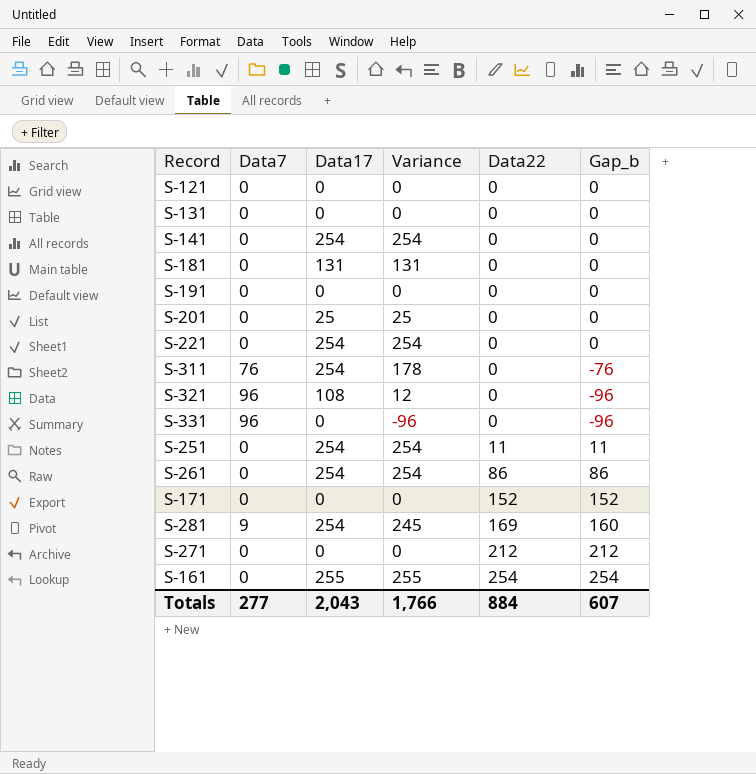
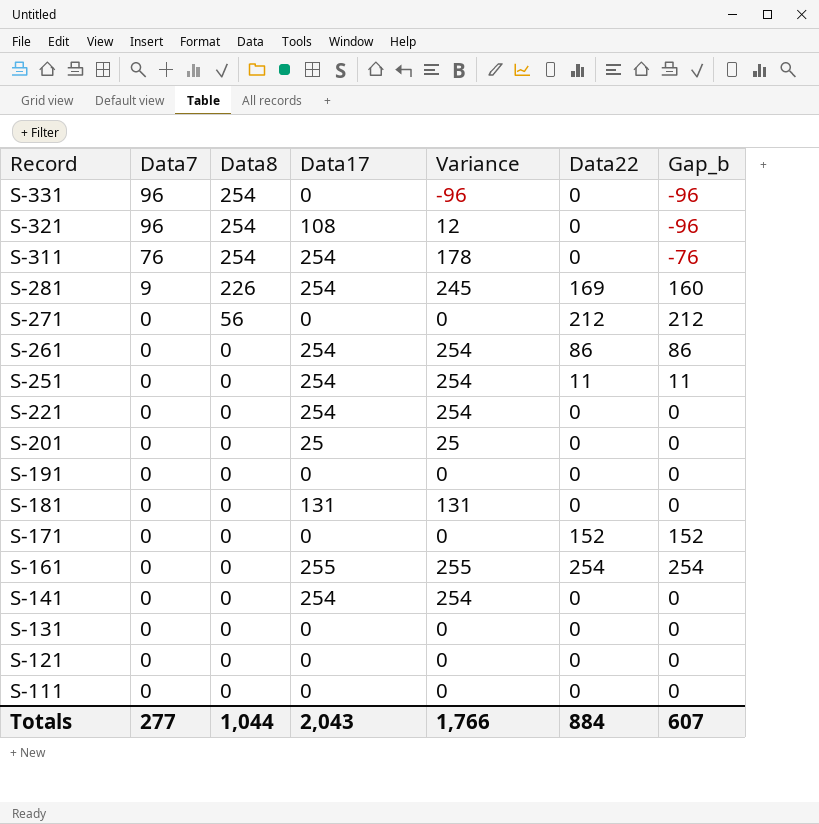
row order: Data22 ascending -> Record descending
column Data8 | position: none -> 3
row S-111: none -> 0 | 0 | 0 | 0 | 0 | 0

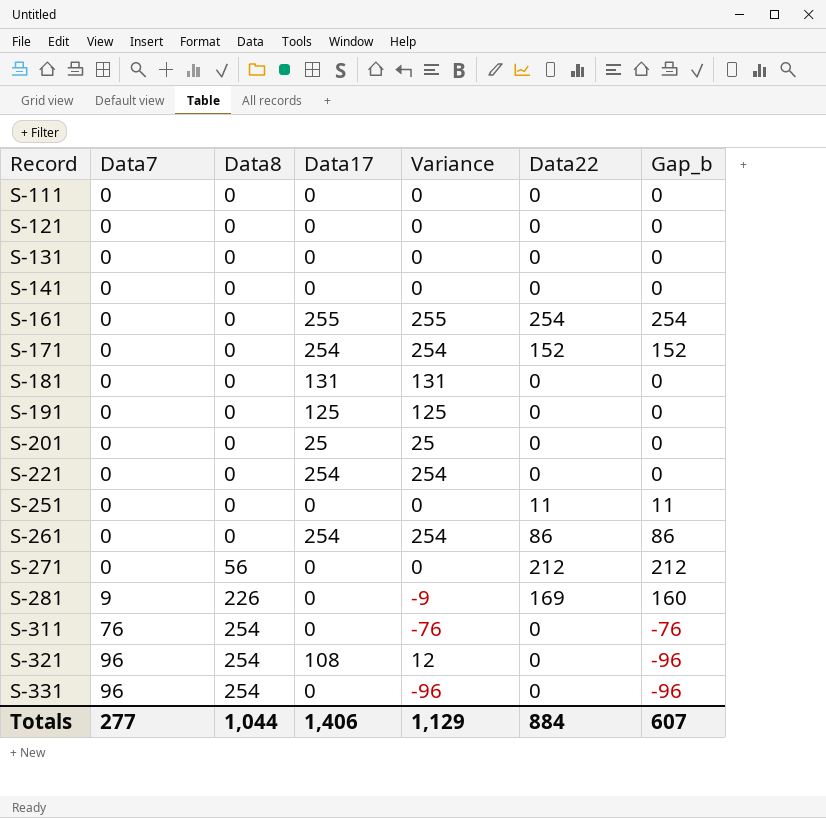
row order: Record descending -> Record ascending
S-141 | Data17: 254 -> 0
S-141 | Variance: 254 -> 0
S-171 | Data17: 0 -> 254
S-171 | Variance: 0 -> 254
S-191 | Data17: 0 -> 125
S-191 | Variance: 0 -> 125
S-251 | Data17: 254 -> 0
S-251 | Variance: 254 -> 0
S-281 | Data17: 254 -> 0
S-281 | Variance: 245 -> -9
S-311 | Data17: 254 -> 0
S-311 | Variance: 178 -> -76
Totals | Data17: 2,043 -> 1,406
Totals | Variance: 1,766 -> 1,129

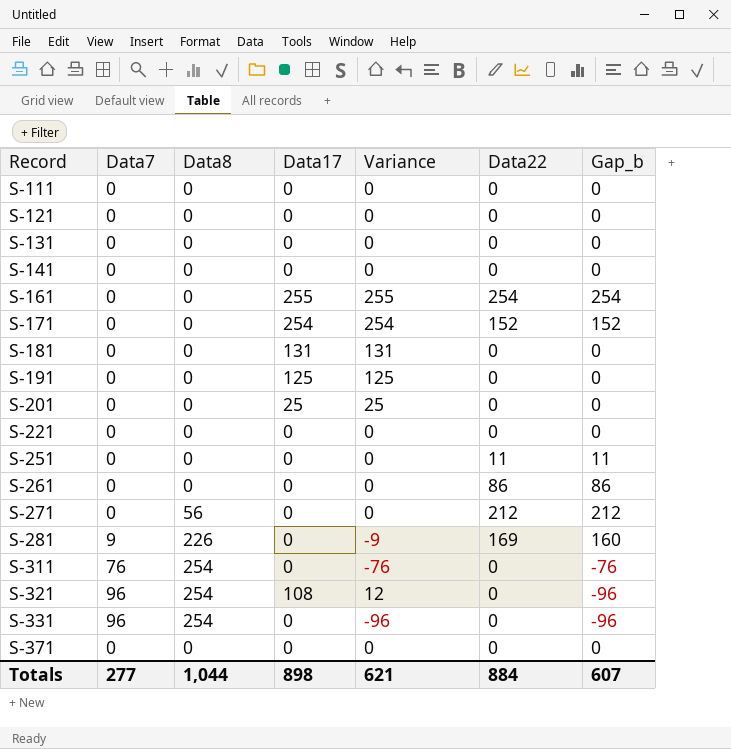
S-221 | Data17: 254 -> 0
S-221 | Variance: 254 -> 0
S-261 | Data17: 254 -> 0
S-261 | Variance: 254 -> 0
row S-371: none -> 0 | 0 | 0 | 0 | 0 | 0
Totals | Data17: 1,406 -> 898
Totals | Variance: 1,129 -> 621

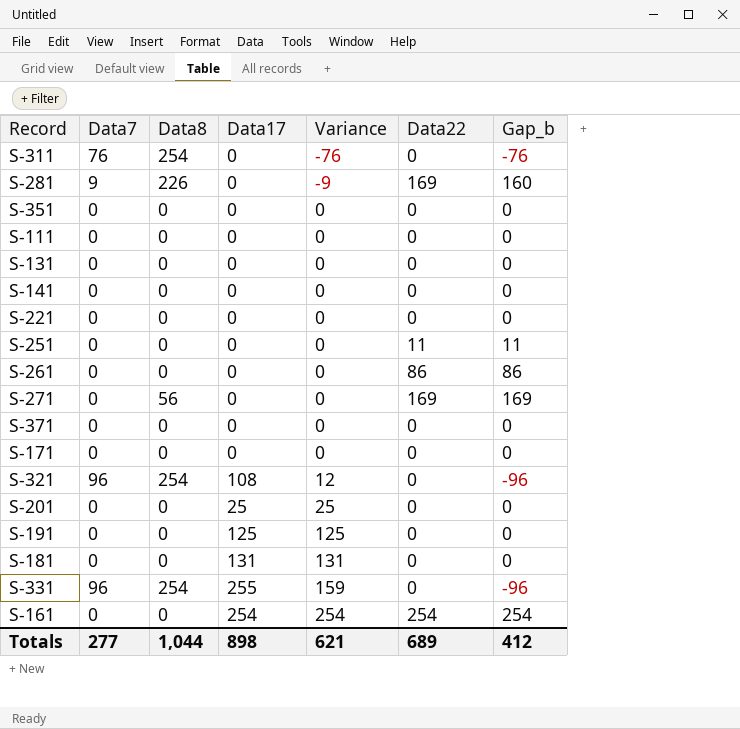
row order: Record ascending -> Variance ascending
row S-121: 0 | 0 | 0 | 0 | 0 | 0 -> none
row S-351: none -> 0 | 0 | 0 | 0 | 0 | 0
S-271 | Data22: 212 -> 169
S-271 | Gap_b: 212 -> 169
S-171 | Data17: 254 -> 0
S-171 | Variance: 254 -> 0
S-171 | Data22: 152 -> 0
S-171 | Gap_b: 152 -> 0
S-331 | Data17: 0 -> 255
S-331 | Variance: -96 -> 159
S-161 | Data17: 255 -> 254
S-161 | Variance: 255 -> 254
Totals | Data22: 884 -> 689
Totals | Gap_b: 607 -> 412

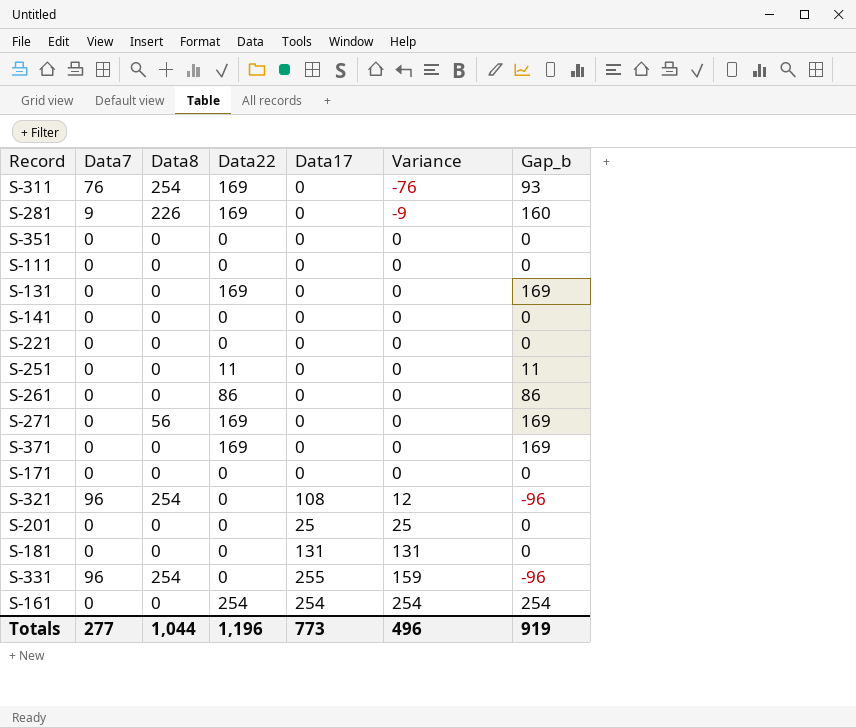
column Data22 | position: 6 -> 4
row S-191: 0 | 0 | 125 | 125 | 0 | 0 -> none
S-311 | Data22: 0 -> 169
S-311 | Gap_b: -76 -> 93
S-131 | Data22: 0 -> 169
S-131 | Gap_b: 0 -> 169
S-371 | Data22: 0 -> 169
S-371 | Gap_b: 0 -> 169
Totals | Data22: 689 -> 1,196
Totals | Data17: 898 -> 773
Totals | Variance: 621 -> 496
Totals | Gap_b: 412 -> 919

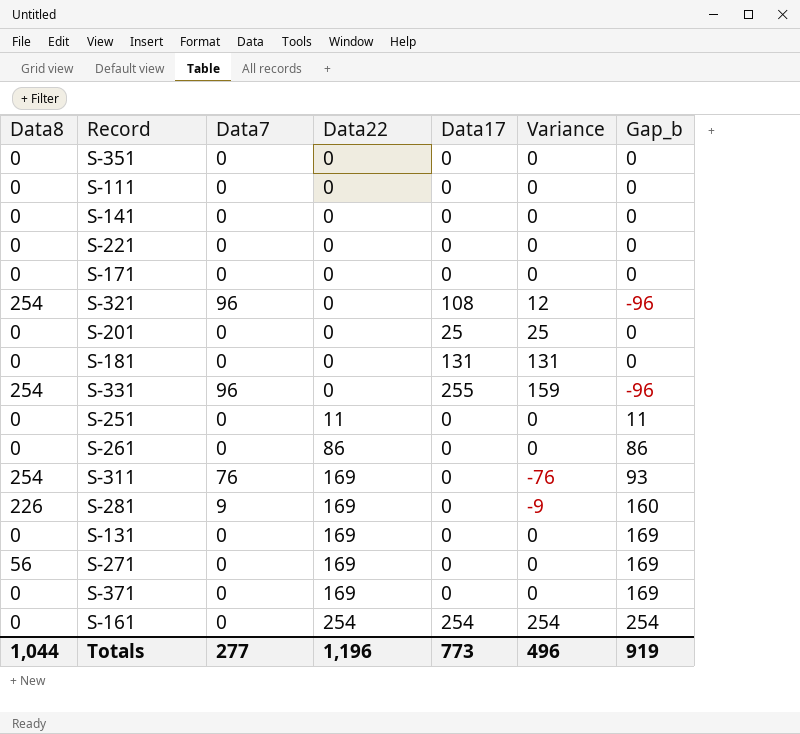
row order: Variance ascending -> Data22 ascending
column Data8 | position: 3 -> 1

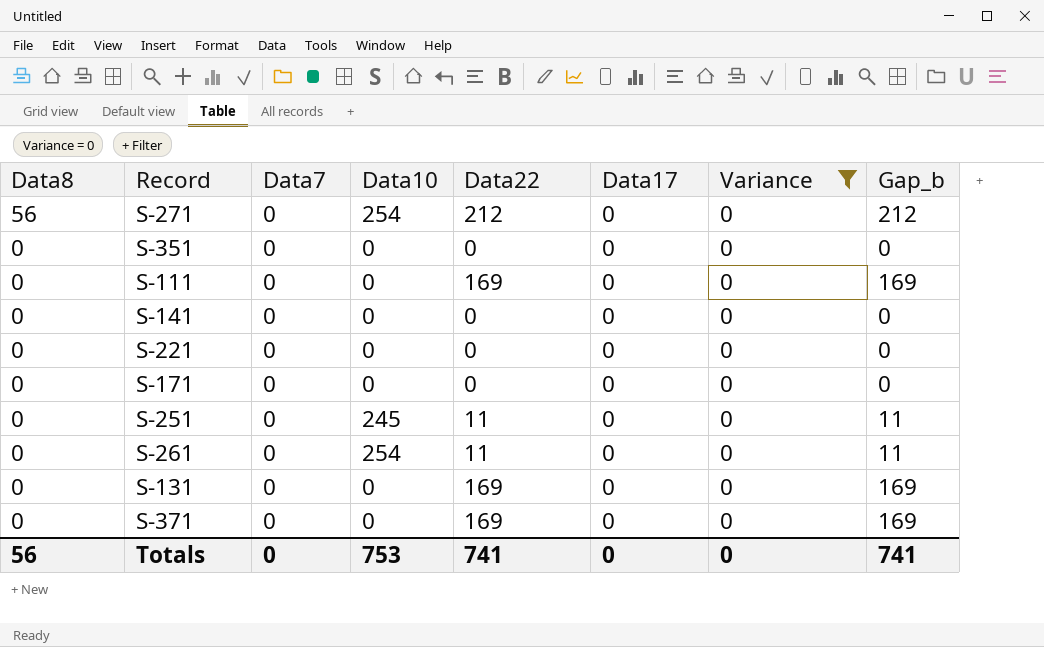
filter: none -> Variance = 0
row order: Data22 ascending -> Data8 descending
column Data10 | position: none -> 4
S-271 | Data22: 169 -> 212
S-271 | Gap_b: 169 -> 212
S-111 | Data22: 0 -> 169
S-111 | Gap_b: 0 -> 169
S-261 | Data22: 86 -> 11
S-261 | Gap_b: 86 -> 11
Totals | Data8: 1,044 -> 56
Totals | Data7: 277 -> 0
Totals | Data22: 1,196 -> 741
Totals | Data17: 773 -> 0
Totals | Variance: 496 -> 0
Totals | Gap_b: 919 -> 741

